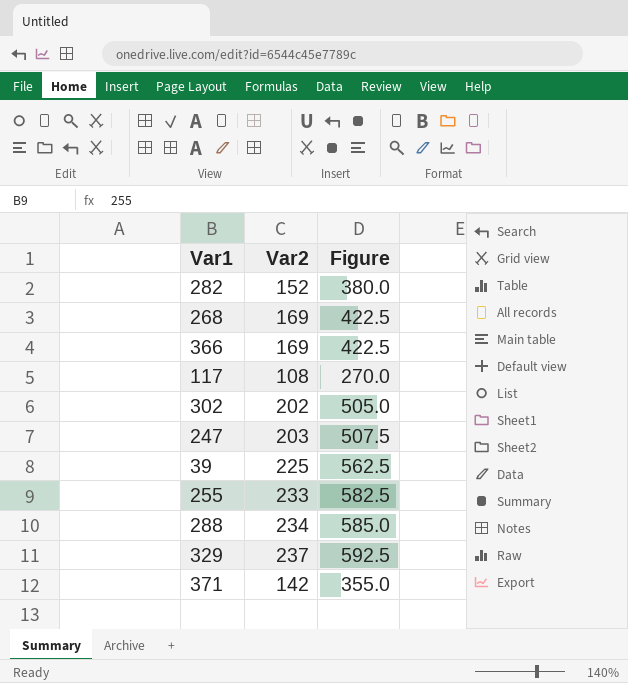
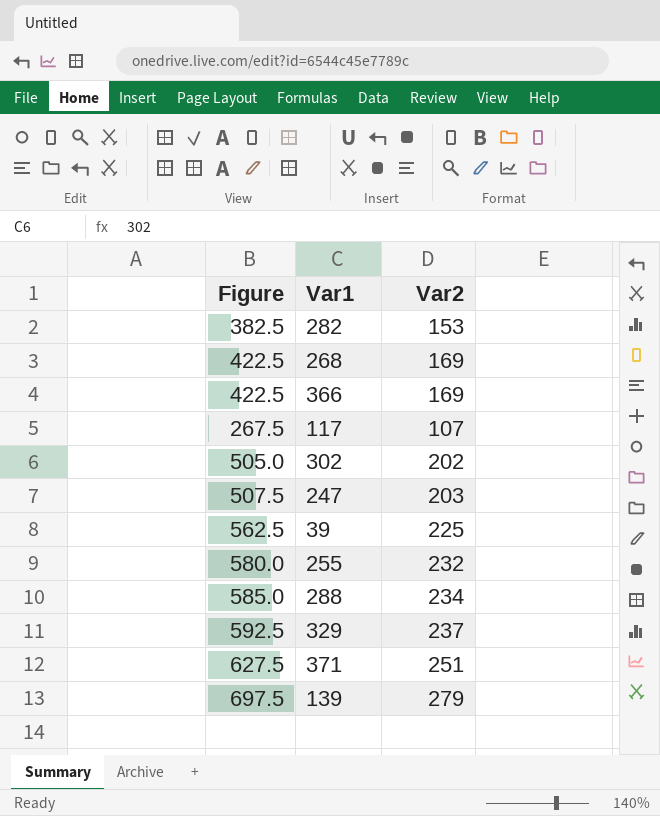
column Figure | position: 3 -> 1
282 | Figure: 380.0 -> 382.5
282 | Var2: 152 -> 153
117 | Figure: 270.0 -> 267.5
117 | Var2: 108 -> 107
255 | Figure: 582.5 -> 580.0
255 | Var2: 233 -> 232
371 | Figure: 355.0 -> 627.5
371 | Var2: 142 -> 251
row 139: none -> 697.5 | 279

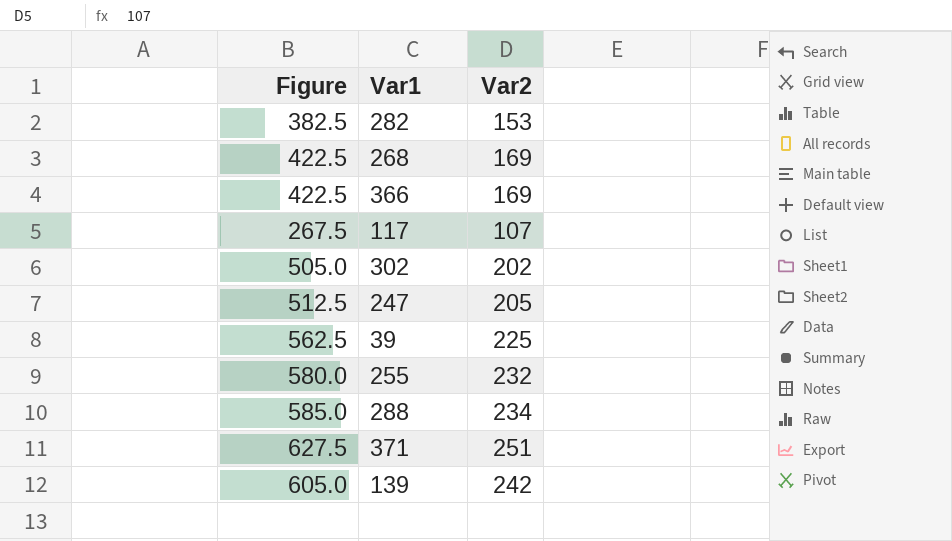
row 329: 592.5 | 237 -> none
247 | Figure: 507.5 -> 512.5
247 | Var2: 203 -> 205
139 | Figure: 697.5 -> 605.0
139 | Var2: 279 -> 242

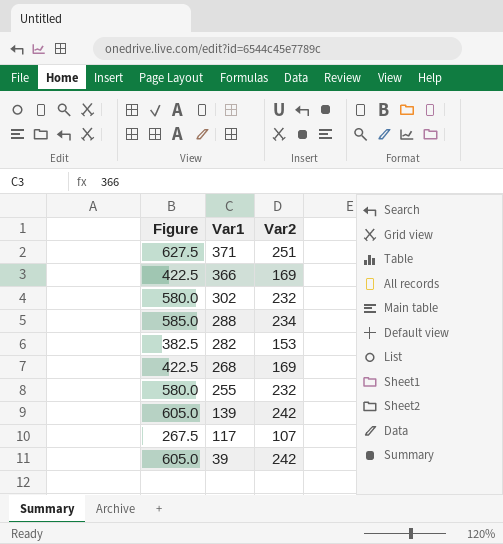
row order: none -> Var1 descending
row 247: 512.5 | 205 -> none
302 | Figure: 505.0 -> 580.0
302 | Var2: 202 -> 232
39 | Figure: 562.5 -> 605.0
39 | Var2: 225 -> 242

